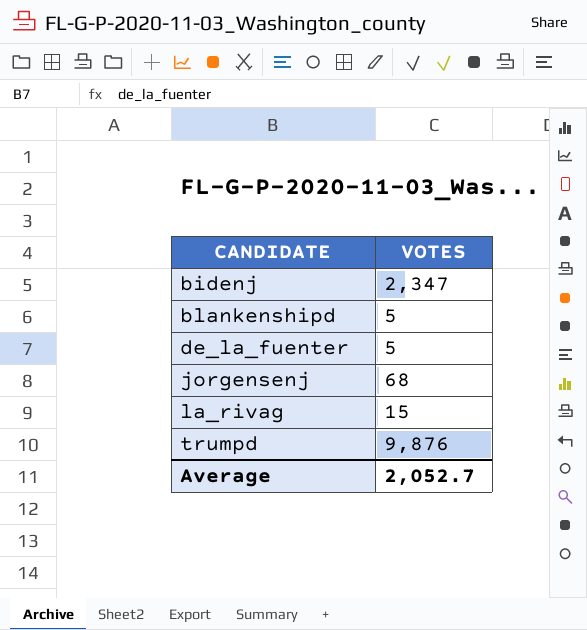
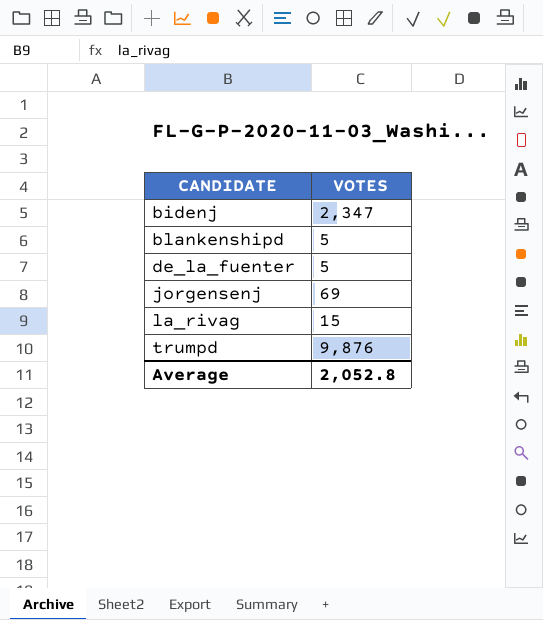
jorgensenj | VOTES: 68 -> 69
Average | VOTES: 2,052.7 -> 2,052.8

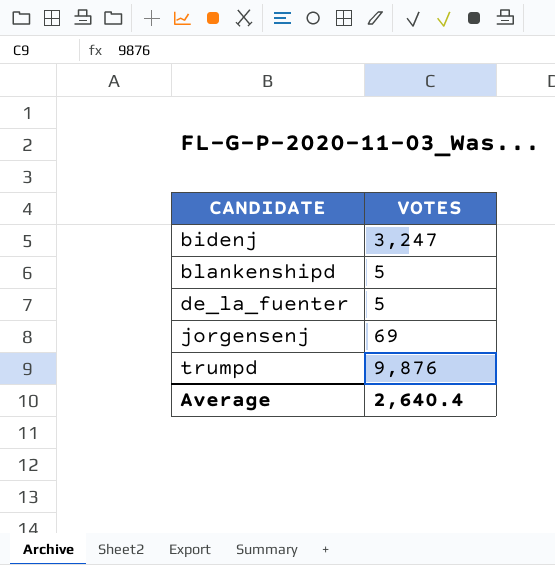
row la_rivag: 15 -> none
bidenj | VOTES: 2,347 -> 3,247
Average | VOTES: 2,052.8 -> 2,640.4

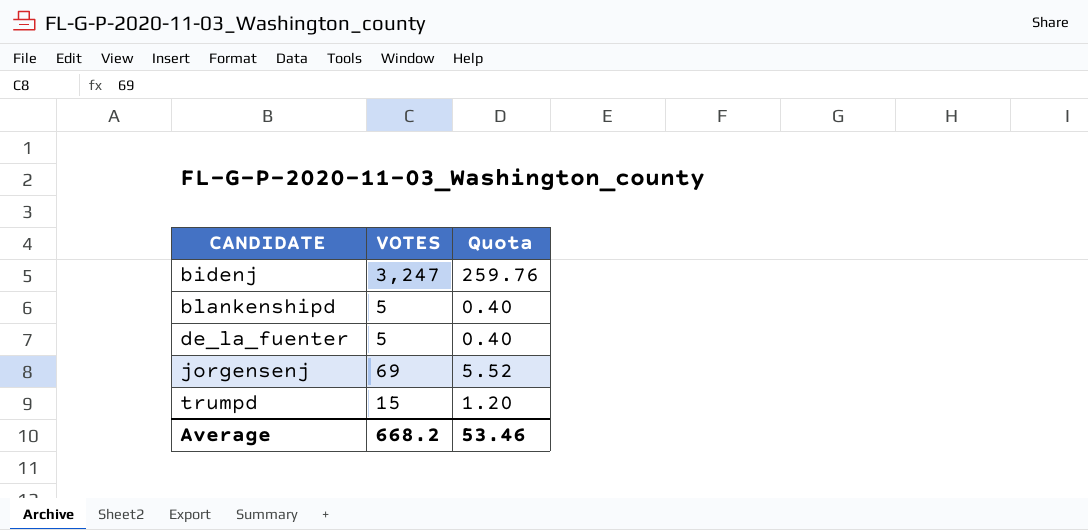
column Quota | formula: none -> [VOTES] * 0.08
trumpd | VOTES: 9,876 -> 15
Average | VOTES: 2,640.4 -> 668.2

